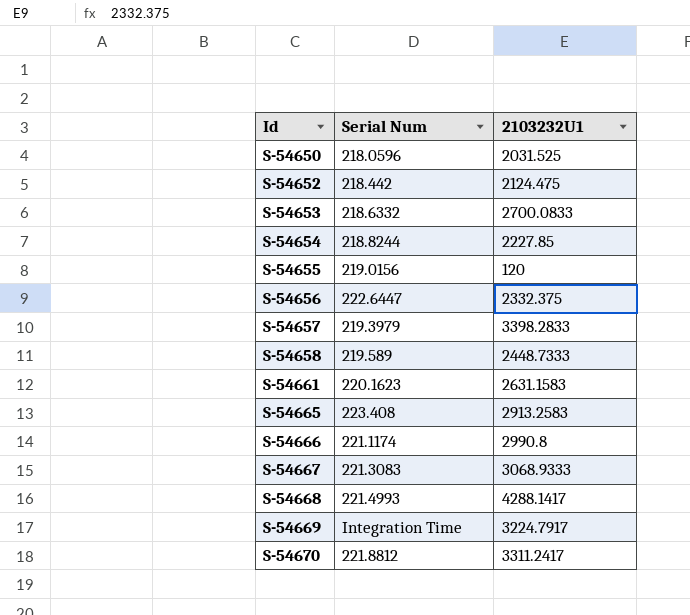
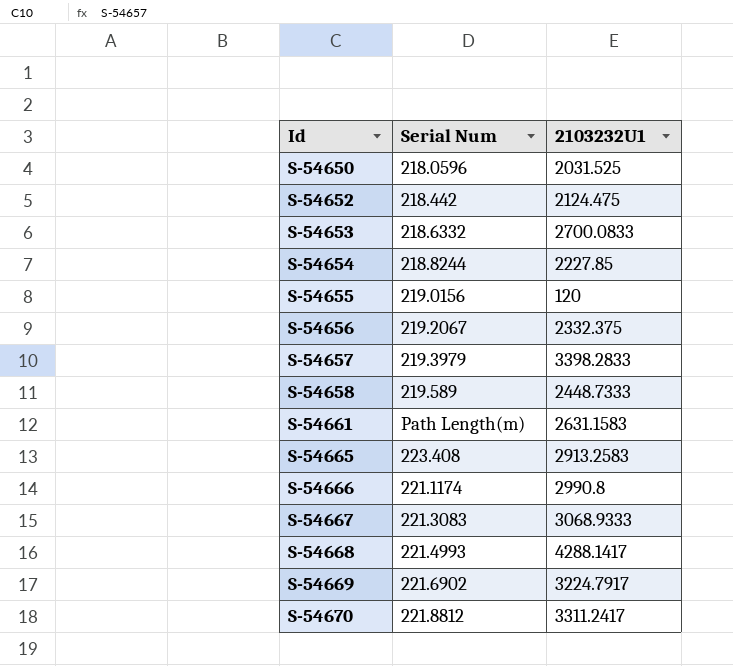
S-54656 | Serial Num: 222.6447 -> 219.2067
S-54661 | Serial Num: 220.1623 -> Path Length(m)
S-54669 | Serial Num: Integration Time -> 221.6902

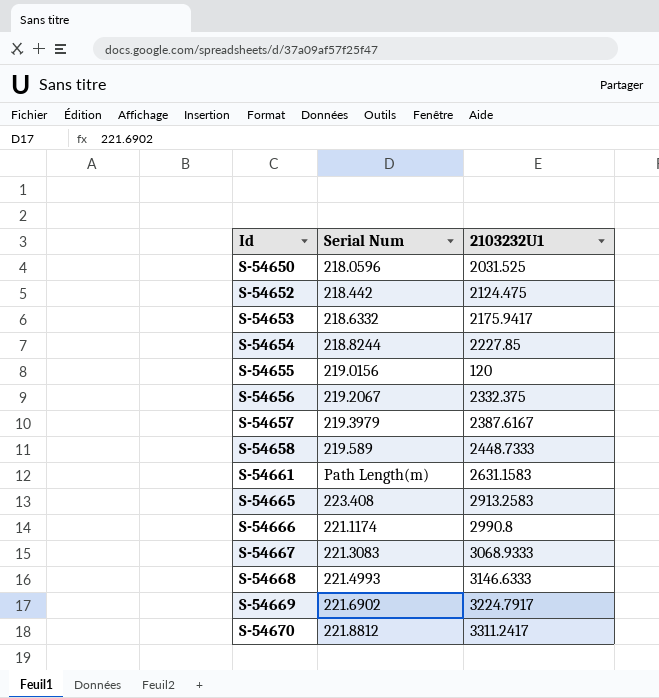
S-54653 | 2103232U1: 2700.0833 -> 2175.9417
S-54657 | 2103232U1: 3398.2833 -> 2387.6167
S-54668 | 2103232U1: 4288.1417 -> 3146.6333

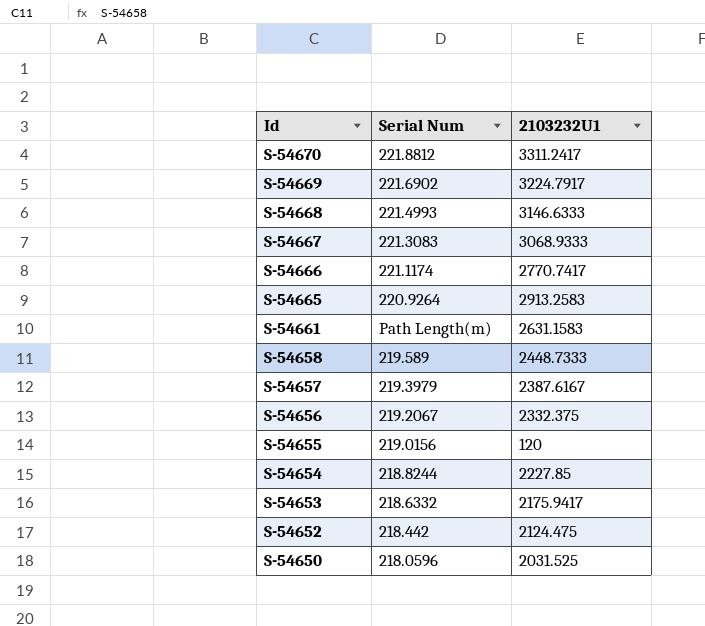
row order: Id ascending -> Id descending
S-54666 | 2103232U1: 2990.8 -> 2770.7417
S-54665 | Serial Num: 223.408 -> 220.9264

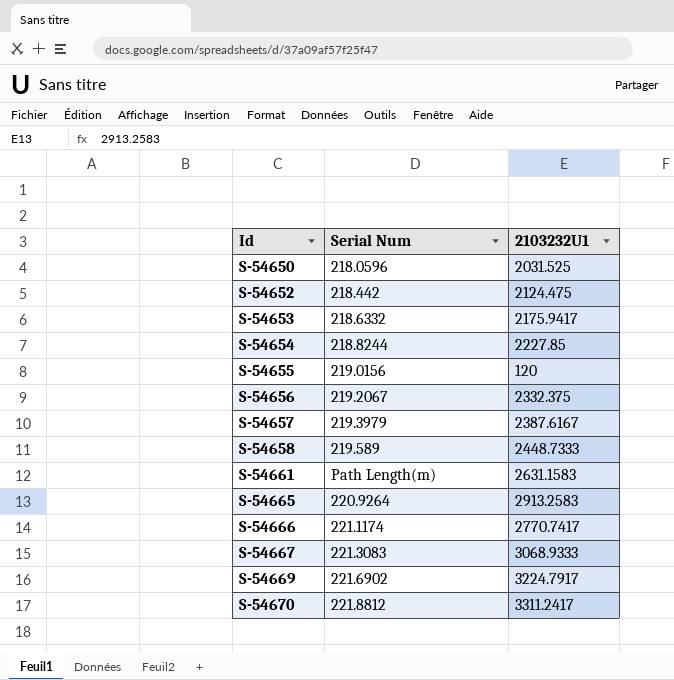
row order: Id descending -> Id ascending
row S-54668: 221.4993 | 3146.6333 -> none

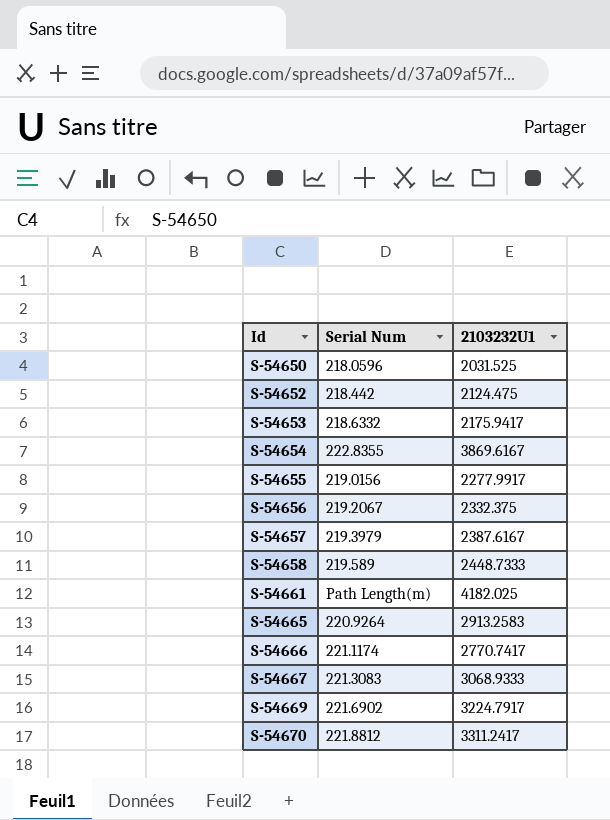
S-54654 | Serial Num: 218.8244 -> 222.8355
S-54654 | 2103232U1: 2227.85 -> 3869.6167
S-54655 | 2103232U1: 120 -> 2277.9917
S-54661 | 2103232U1: 2631.1583 -> 4182.025

